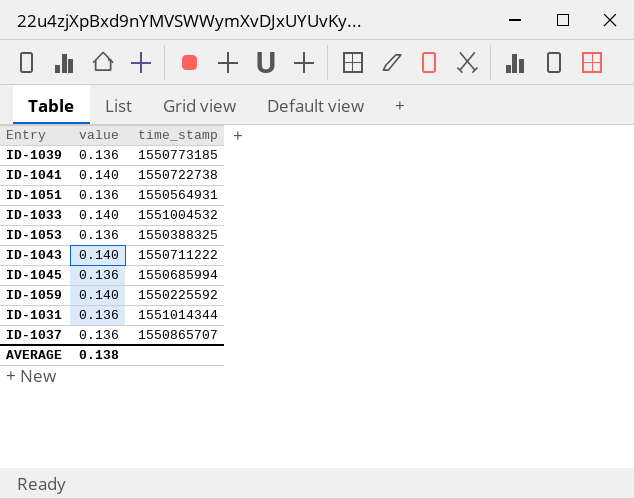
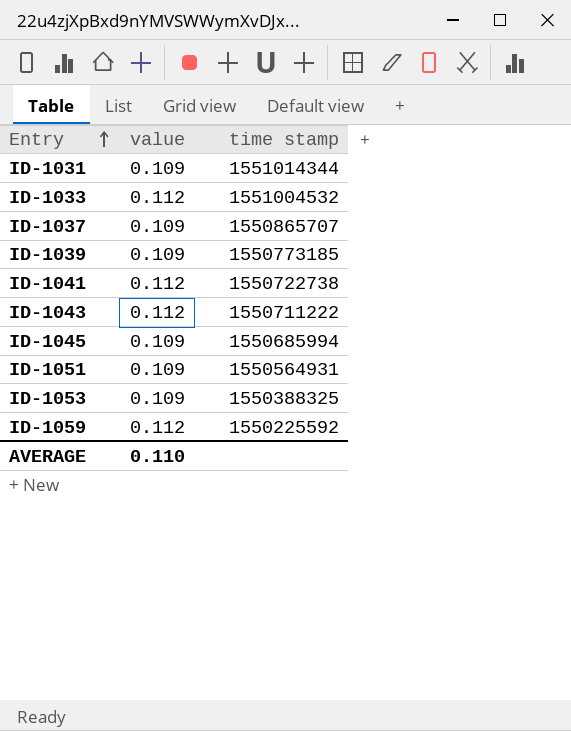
row order: none -> Entry ascending
column name: time_stamp -> time stamp
ID-1031 | value: 0.136 -> 0.109
ID-1033 | value: 0.140 -> 0.112
ID-1037 | value: 0.136 -> 0.109
ID-1039 | value: 0.136 -> 0.109
ID-1041 | value: 0.140 -> 0.112
ID-1043 | value: 0.140 -> 0.112
ID-1045 | value: 0.136 -> 0.109
ID-1051 | value: 0.136 -> 0.109
ID-1053 | value: 0.136 -> 0.109
ID-1059 | value: 0.140 -> 0.112
AVERAGE | value: 0.138 -> 0.110

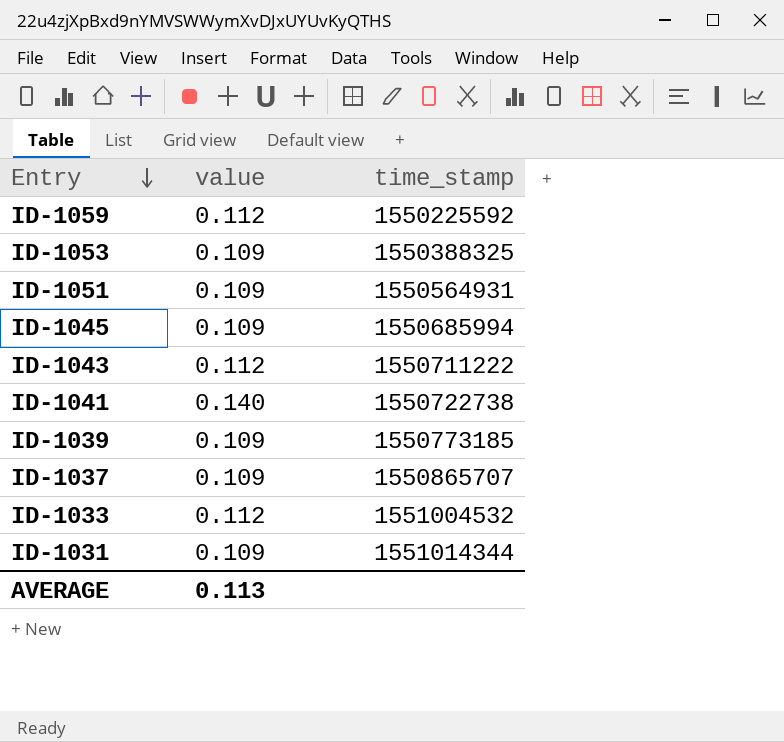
row order: Entry ascending -> Entry descending
column name: time stamp -> time_stamp
ID-1041 | value: 0.112 -> 0.140
AVERAGE | value: 0.110 -> 0.113

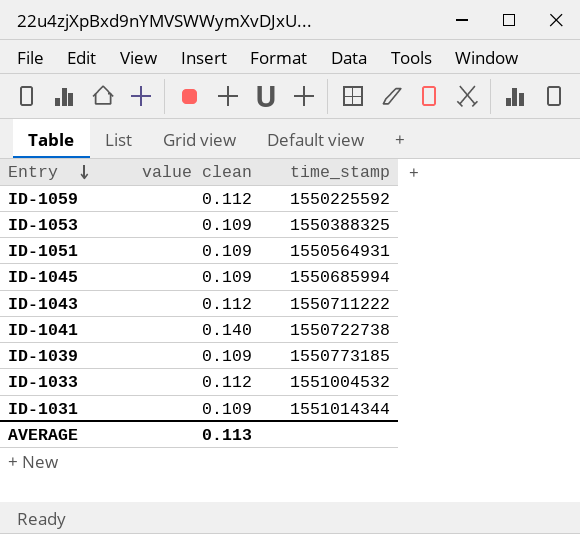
column name: value -> value clean
row ID-1037: 0.109 | 1550865707 -> none

